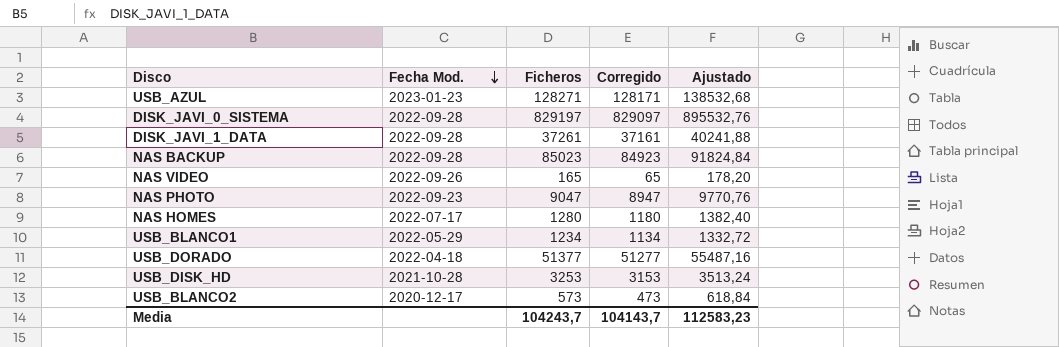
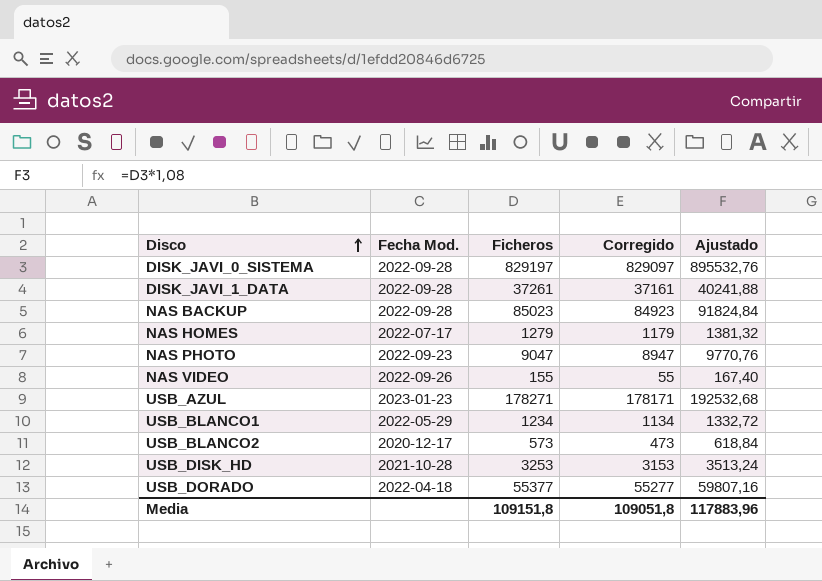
row order: Fecha Mod. descending -> Disco ascending
NAS HOMES | Ficheros: 1280 -> 1279
NAS HOMES | Corregido: 1180 -> 1179
NAS HOMES | Ajustado: 1382,40 -> 1381,32
NAS VIDEO | Ficheros: 165 -> 155
NAS VIDEO | Corregido: 65 -> 55
NAS VIDEO | Ajustado: 178,20 -> 167,40
USB_AZUL | Ficheros: 128271 -> 178271
USB_AZUL | Corregido: 128171 -> 178171
USB_AZUL | Ajustado: 138532,68 -> 192532,68
USB_DORADO | Ficheros: 51377 -> 55377
USB_DORADO | Corregido: 51277 -> 55277
USB_DORADO | Ajustado: 55487,16 -> 59807,16
Media | Ficheros: 104243,7 -> 109151,8
Media | Corregido: 104143,7 -> 109051,8
Media | Ajustado: 112583,23 -> 117883,96

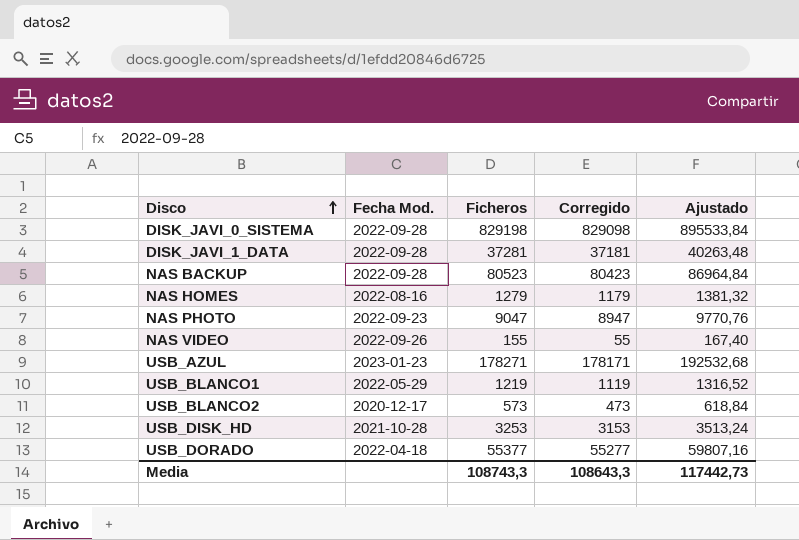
DISK_JAVI_0_SISTEMA | Ficheros: 829197 -> 829198
DISK_JAVI_0_SISTEMA | Corregido: 829097 -> 829098
DISK_JAVI_0_SISTEMA | Ajustado: 895532,76 -> 895533,84
DISK_JAVI_1_DATA | Ficheros: 37261 -> 37281
DISK_JAVI_1_DATA | Corregido: 37161 -> 37181
DISK_JAVI_1_DATA | Ajustado: 40241,88 -> 40263,48
NAS BACKUP | Ficheros: 85023 -> 80523
NAS BACKUP | Corregido: 84923 -> 80423
NAS BACKUP | Ajustado: 91824,84 -> 86964,84
NAS HOMES | Fecha Mod.: 2022-07-17 -> 2022-08-16
USB_BLANCO1 | Ficheros: 1234 -> 1219
USB_BLANCO1 | Corregido: 1134 -> 1119
USB_BLANCO1 | Ajustado: 1332,72 -> 1316,52
Media | Ficheros: 109151,8 -> 108743,3
Media | Corregido: 109051,8 -> 108643,3
Media | Ajustado: 117883,96 -> 117442,73

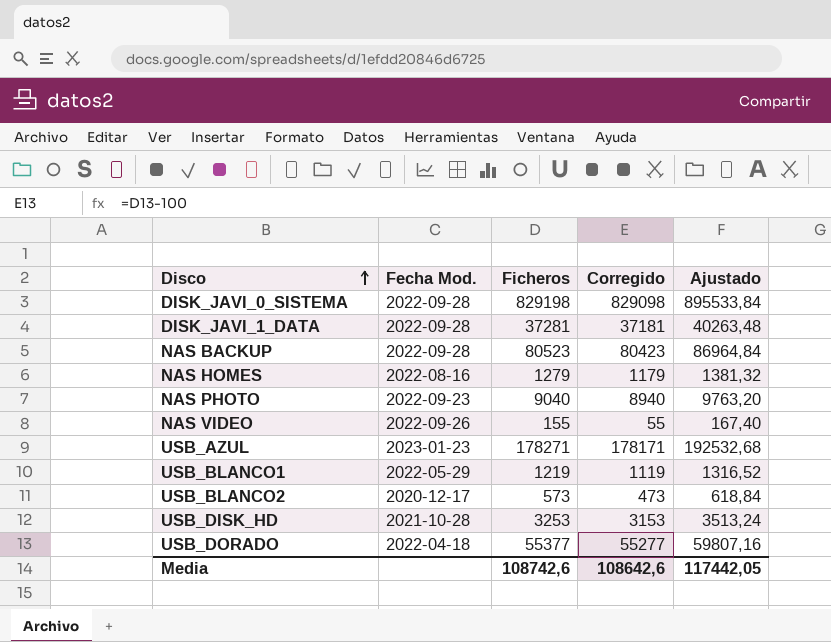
NAS PHOTO | Ficheros: 9047 -> 9040
NAS PHOTO | Corregido: 8947 -> 8940
NAS PHOTO | Ajustado: 9770,76 -> 9763,20
Media | Ficheros: 108743,3 -> 108742,6
Media | Corregido: 108643,3 -> 108642,6
Media | Ajustado: 117442,73 -> 117442,05

